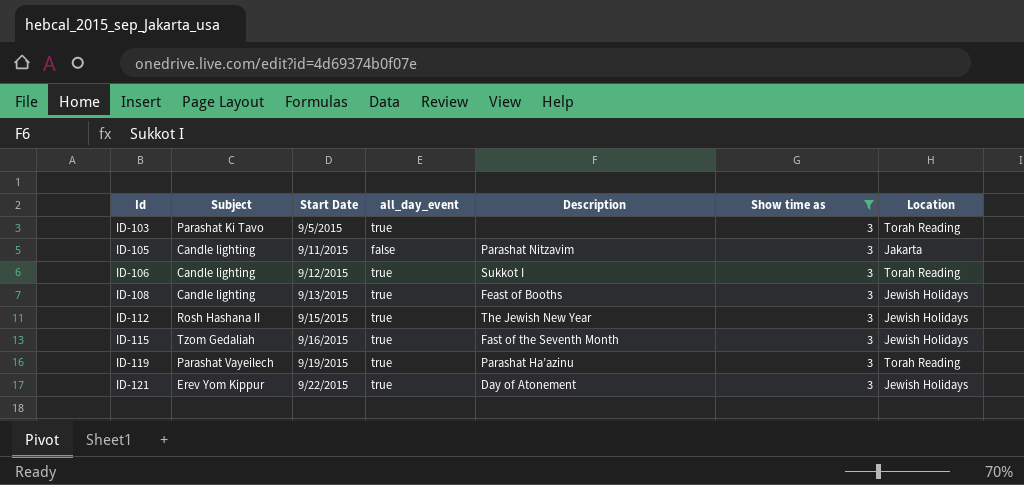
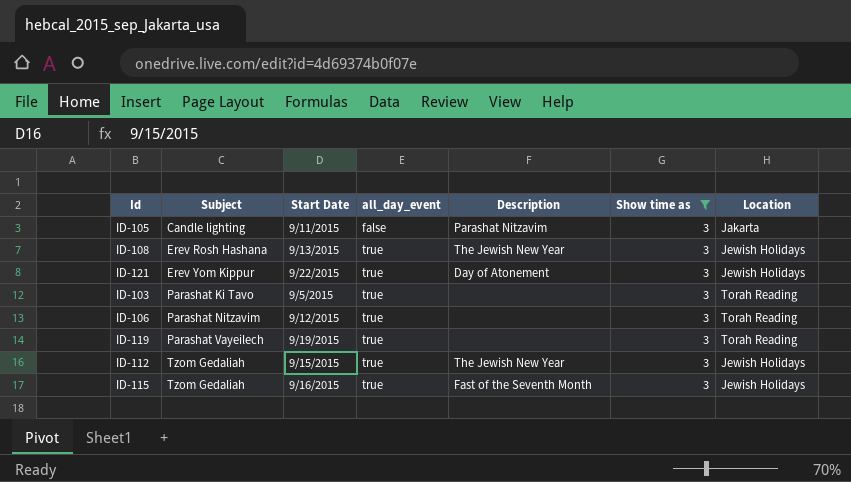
row order: Id ascending -> Subject ascending
ID-108 | Subject: Candle lighting -> Erev Rosh Hashana
ID-108 | Description: Feast of Booths -> The Jewish New Year
ID-106 | Subject: Candle lighting -> Parashat Nitzavim
ID-106 | Description: Sukkot I -> none
ID-119 | Description: Parashat Ha’azinu -> none
ID-112 | Subject: Rosh Hashana II -> Tzom Gedaliah

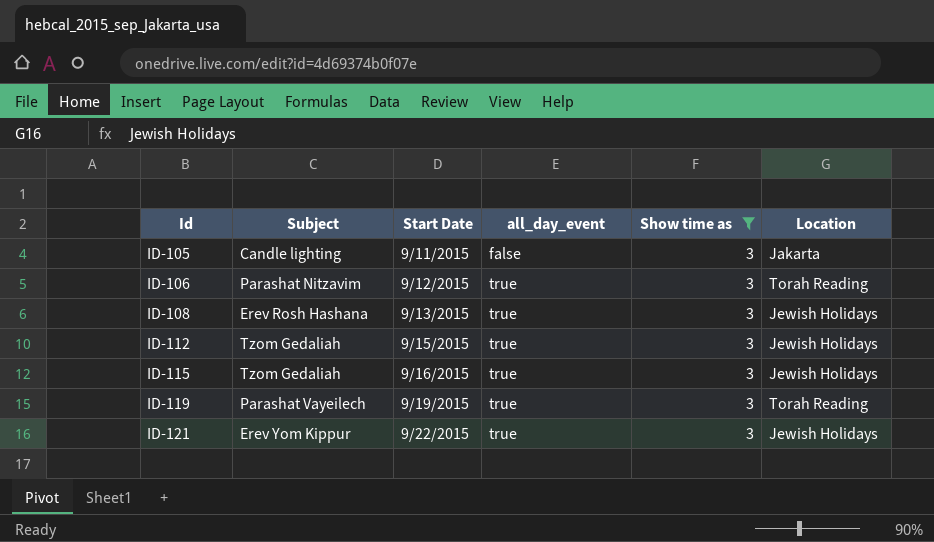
row order: Subject ascending -> Id ascending
column Description | position: 5 -> none
row ID-103: Parashat Ki Tavo | 9/5/2015 | true | none | 3 | Torah Reading -> none

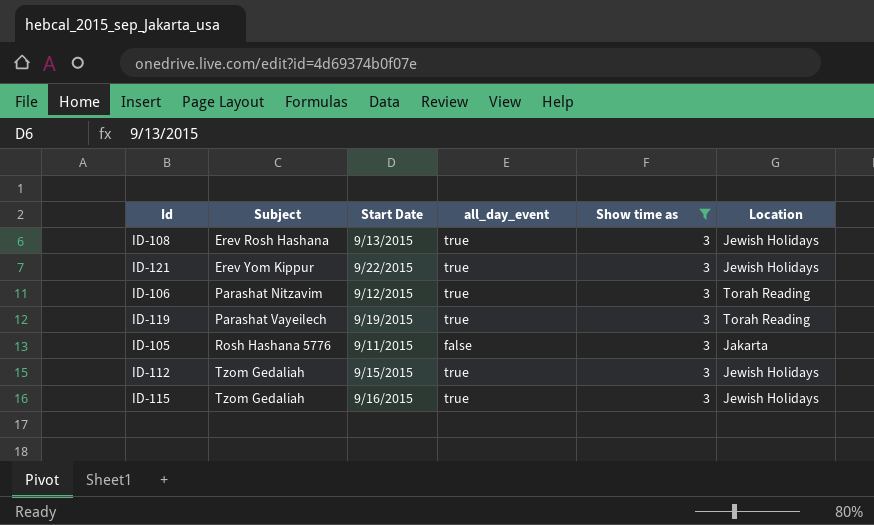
row order: Id ascending -> Subject ascending
ID-105 | Subject: Candle lighting -> Rosh Hashana 5776

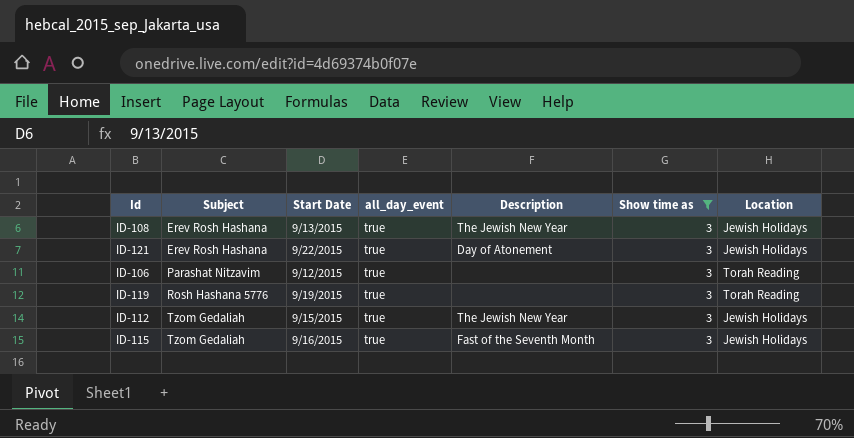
column Description | position: none -> 5
row ID-105: Rosh Hashana 5776 | 9/11/2015 | false | 3 | Jakarta -> none
ID-121 | Subject: Erev Yom Kippur -> Erev Rosh Hashana
ID-119 | Subject: Parashat Vayeilech -> Rosh Hashana 5776

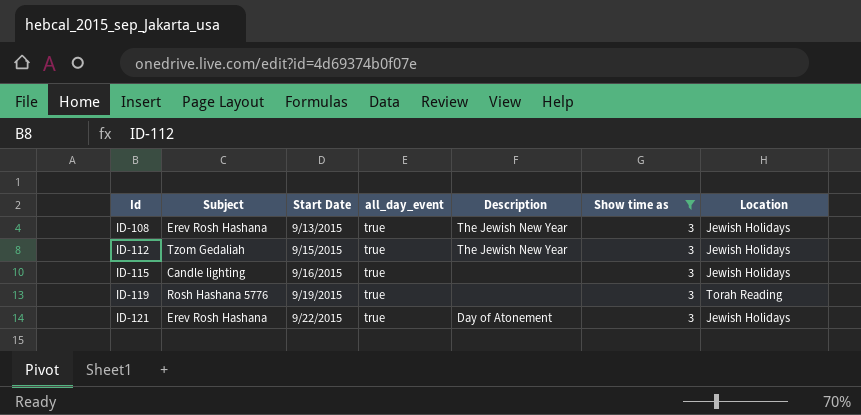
row order: Subject ascending -> Id ascending
row ID-106: Parashat Nitzavim | 9/12/2015 | true | none | 3 | Torah Reading -> none
ID-115 | Subject: Tzom Gedaliah -> Candle lighting
ID-115 | Description: Fast of the Seventh Month -> none

